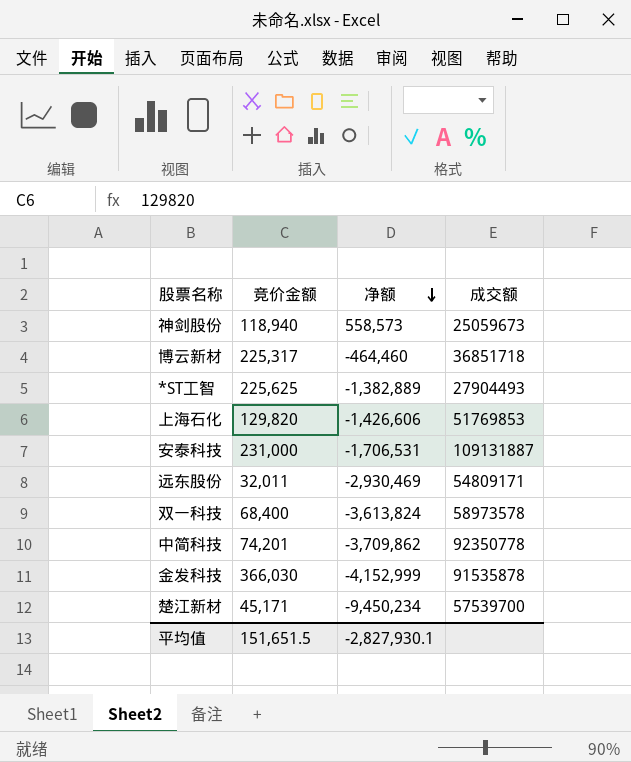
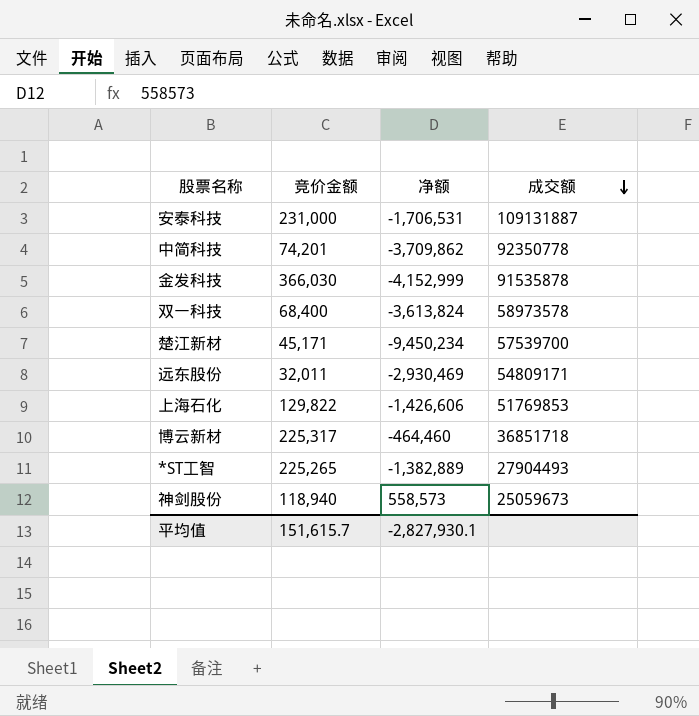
row order: 净额 descending -> 成交额 descending
上海石化 | 竞价金额: 129,820 -> 129,822
*ST工智 | 竞价金额: 225,625 -> 225,265
平均值 | 竞价金额: 151,651.5 -> 151,615.7

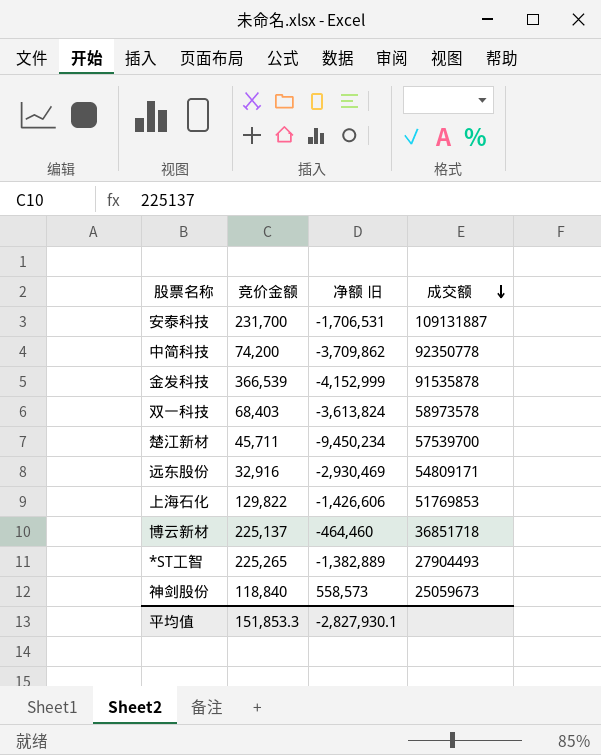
column name: 净额 -> 净额 旧
安泰科技 | 竞价金额: 231,000 -> 231,700
中简科技 | 竞价金额: 74,201 -> 74,200
金发科技 | 竞价金额: 366,030 -> 366,539
双一科技 | 竞价金额: 68,400 -> 68,403
楚江新材 | 竞价金额: 45,171 -> 45,711
远东股份 | 竞价金额: 32,011 -> 32,916
博云新材 | 竞价金额: 225,317 -> 225,137
神剑股份 | 竞价金额: 118,940 -> 118,840
平均值 | 竞价金额: 151,615.7 -> 151,853.3

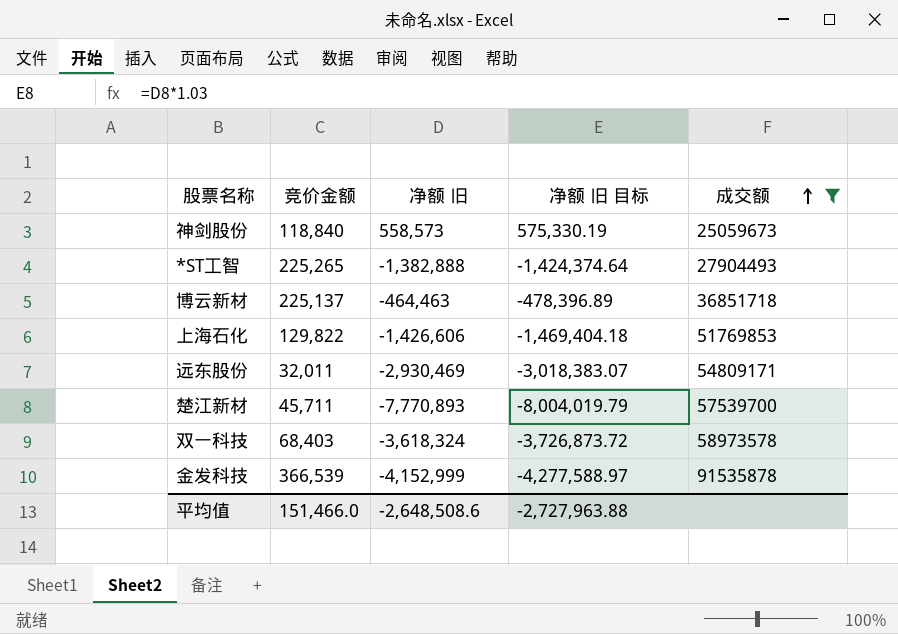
filter: none -> 成交额 <= 91535878
row order: 成交额 descending -> 成交额 ascending
column 净额 旧 目标 | formula: none -> [净额 旧] * 1.03
*ST工智 | 净额 旧: -1,382,889 -> -1,382,888
博云新材 | 净额 旧: -464,460 -> -464,463
远东股份 | 竞价金额: 32,916 -> 32,011
楚江新材 | 净额 旧: -9,450,234 -> -7,770,893
双一科技 | 净额 旧: -3,613,824 -> -3,618,324
平均值 | 竞价金额: 151,853.3 -> 151,466.0
平均值 | 净额 旧: -2,827,930.1 -> -2,648,508.6

